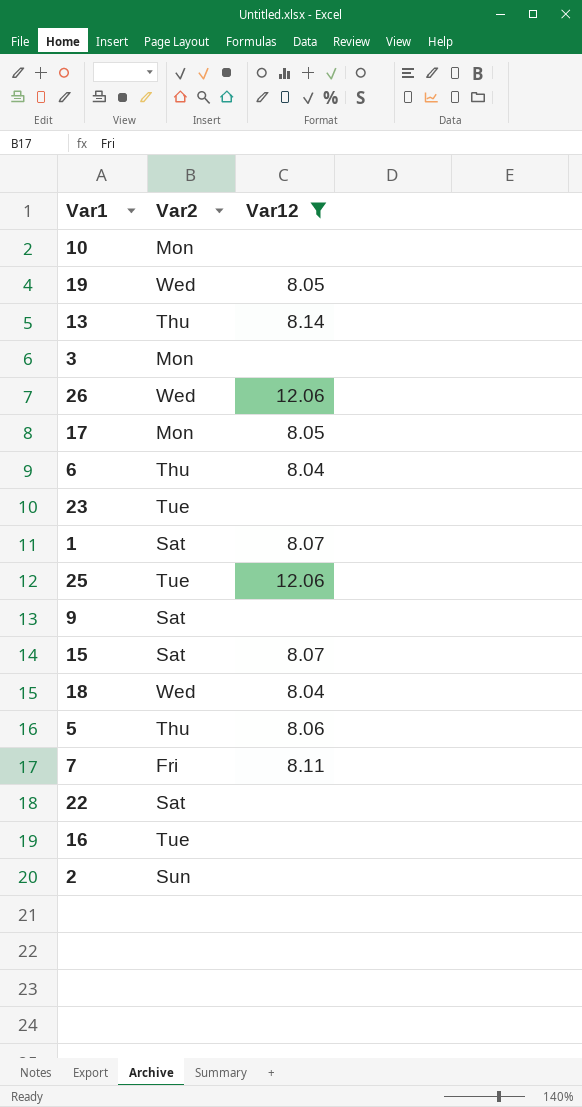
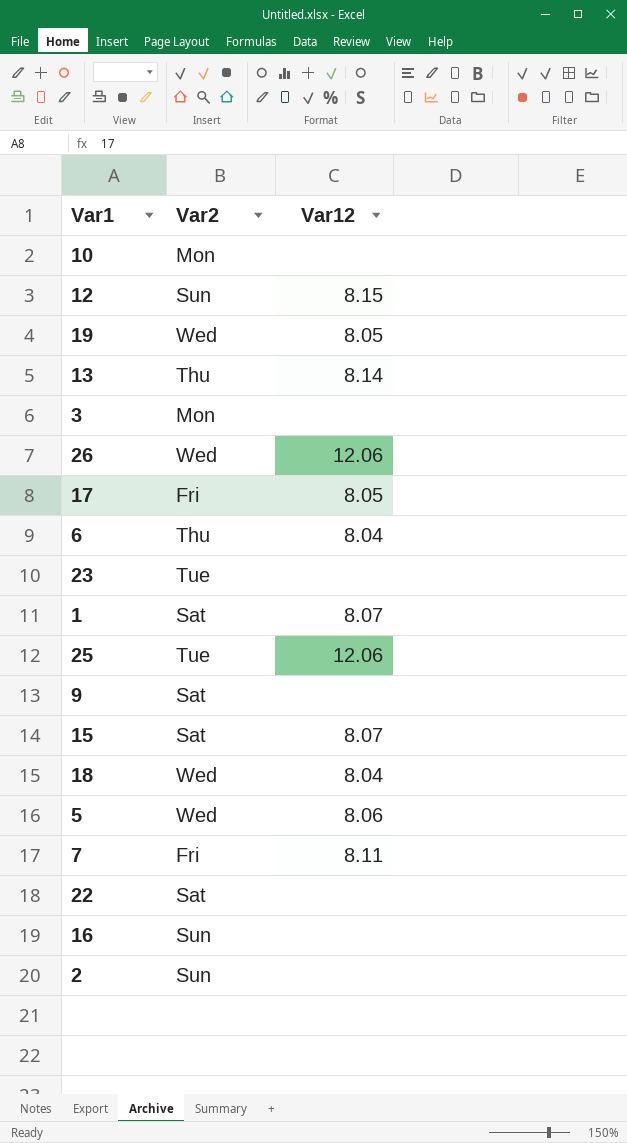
filter: Var12 != 8.15 -> none
17 | Var2: Mon -> Fri
5 | Var2: Thu -> Wed
16 | Var2: Tue -> Sun

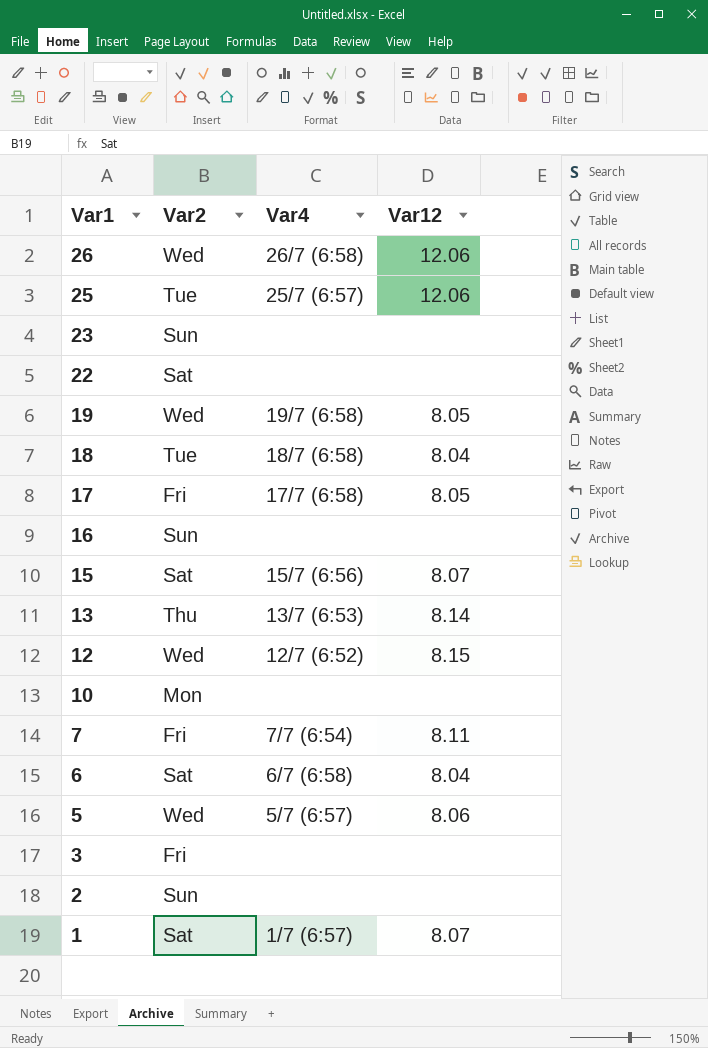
row order: none -> Var1 descending
column Var4 | position: none -> 3
row 9: Sat | none -> none
23 | Var2: Tue -> Sun
18 | Var2: Wed -> Tue
12 | Var2: Sun -> Wed
6 | Var2: Thu -> Sat
3 | Var2: Mon -> Fri

